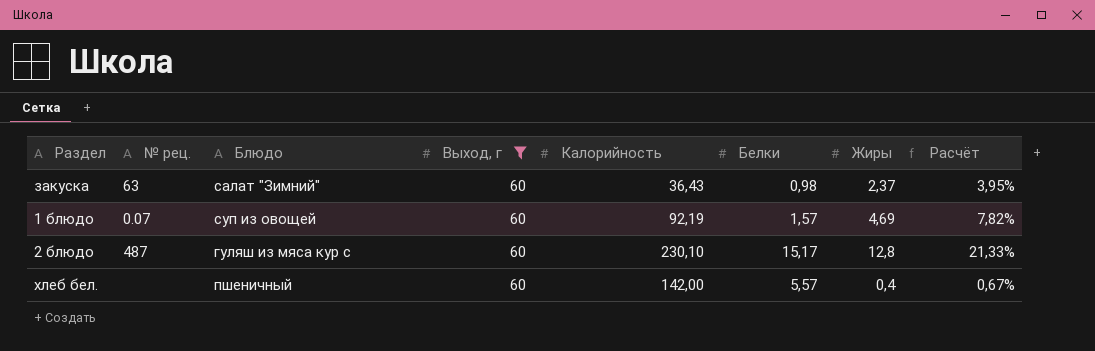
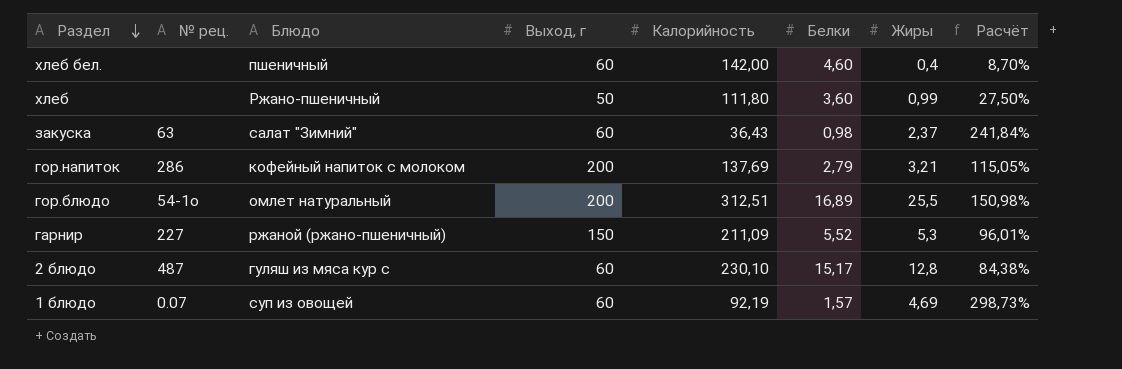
filter: Выход, г = 60 -> none
row order: none -> Раздел descending
column Расчёт | formula: [Жиры] / [Выход, г] -> [Жиры] / [Белки]
хлеб бел. | Белки: 5,57 -> 4,60

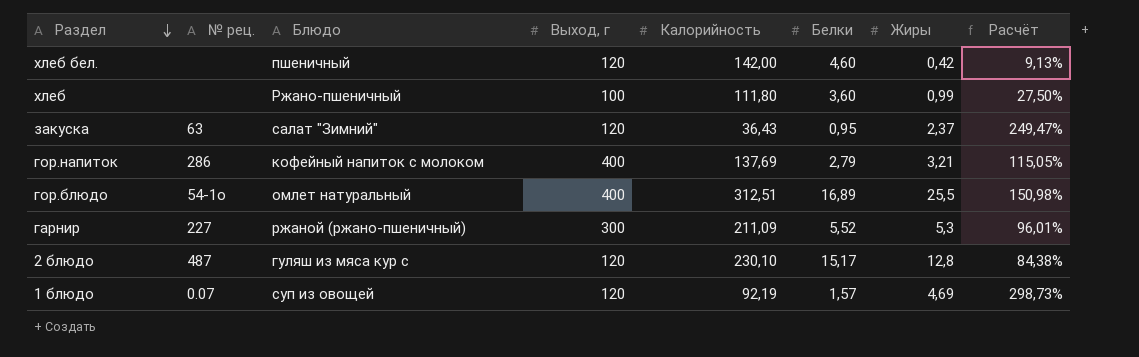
хлеб бел. | Выход, г: 60 -> 120
хлеб бел. | Жиры: 0,4 -> 0,42
хлеб бел. | Расчёт: 8,70% -> 9,13%
хлеб | Выход, г: 50 -> 100
закуска | Выход, г: 60 -> 120
закуска | Белки: 0,98 -> 0,95
закуска | Расчёт: 241,84% -> 249,47%
гор.напиток | Выход, г: 200 -> 400
гор.блюдо | Выход, г: 200 -> 400
гарнир | Выход, г: 150 -> 300
2 блюдо | Выход, г: 60 -> 120
1 блюдо | Выход, г: 60 -> 120

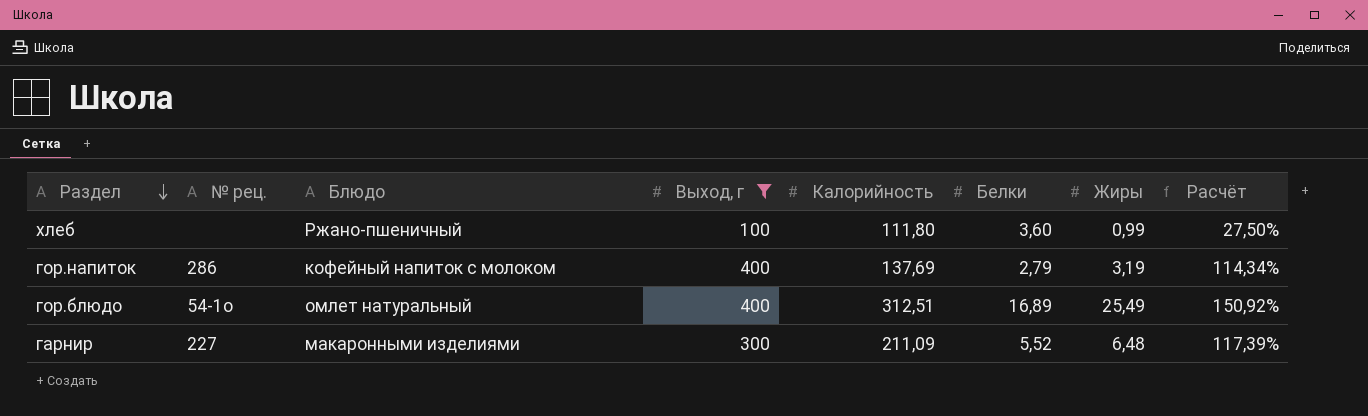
filter: none -> Выход, г != 120
гор.напиток | Жиры: 3,21 -> 3,19
гор.напиток | Расчёт: 115,05% -> 114,34%
гор.блюдо | Жиры: 25,5 -> 25,49
гор.блюдо | Расчёт: 150,98% -> 150,92%
гарнир | Блюдо: ржаной (ржано-пшеничный) -> макаронными изделиями
гарнир | Жиры: 5,3 -> 6,48
гарнир | Расчёт: 96,01% -> 117,39%

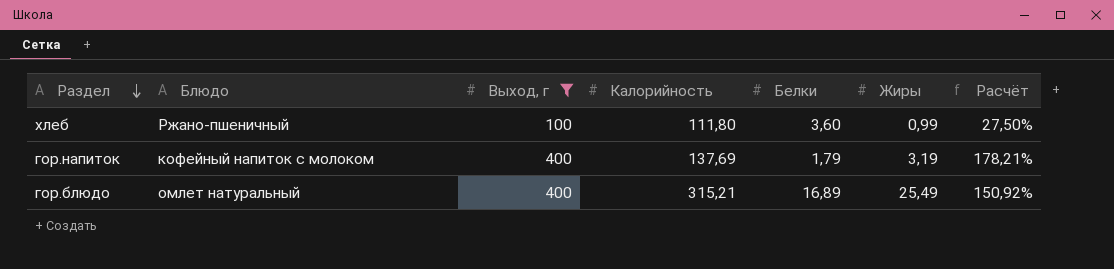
column № рец. | position: 2 -> none
row гарнир: 227 | макаронными изделиями | 300 | 211,09 | 5,52 | 6,48 | 117,39% -> none
гор.напиток | Белки: 2,79 -> 1,79
гор.напиток | Расчёт: 114,34% -> 178,21%
гор.блюдо | Калорийность: 312,51 -> 315,21

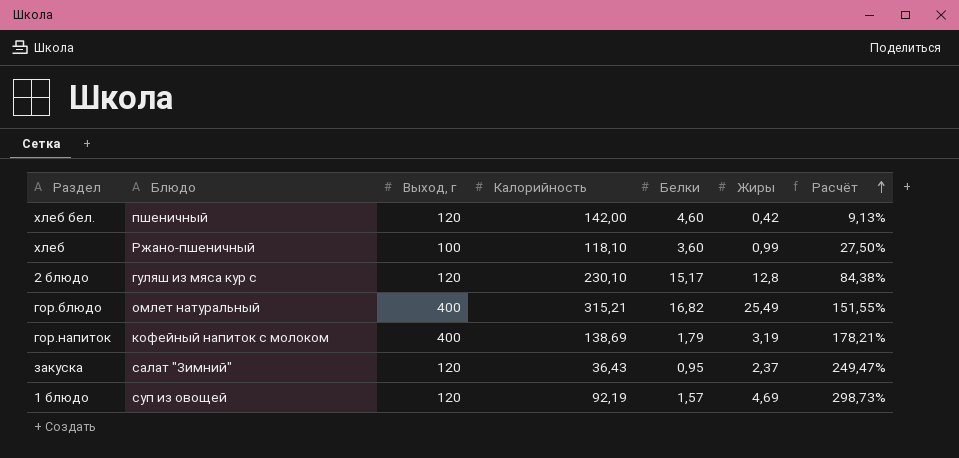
filter: Выход, г != 120 -> none
row order: Раздел descending -> Расчёт ascending
хлеб | Калорийность: 111,80 -> 118,10
гор.блюдо | Белки: 16,89 -> 16,82
гор.блюдо | Расчёт: 150,92% -> 151,55%
гор.напиток | Калорийность: 137,69 -> 138,69

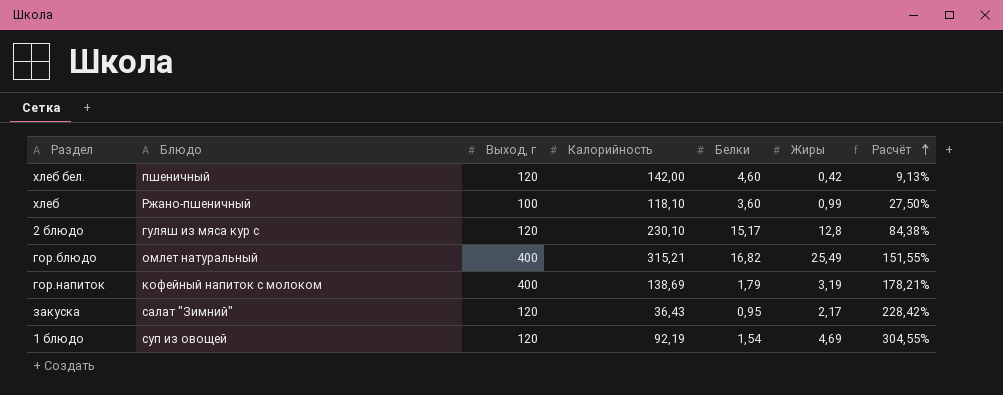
закуска | Жиры: 2,37 -> 2,17
закуска | Расчёт: 249,47% -> 228,42%
1 блюдо | Белки: 1,57 -> 1,54
1 блюдо | Расчёт: 298,73% -> 304,55%

